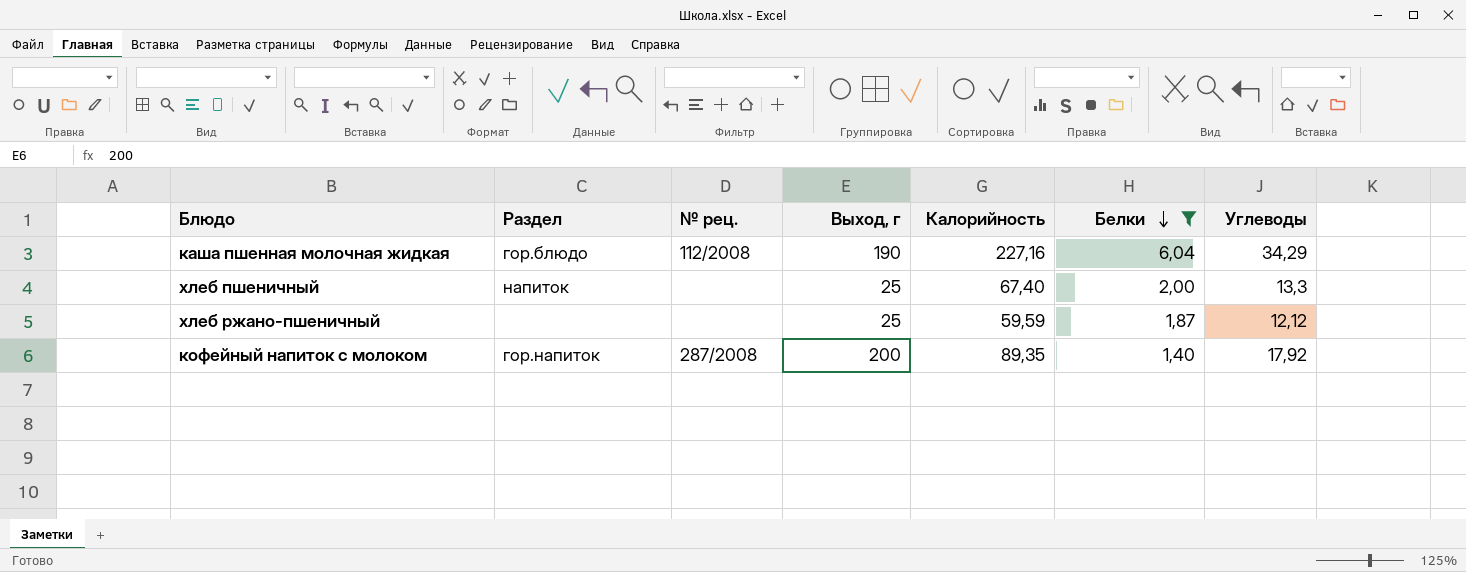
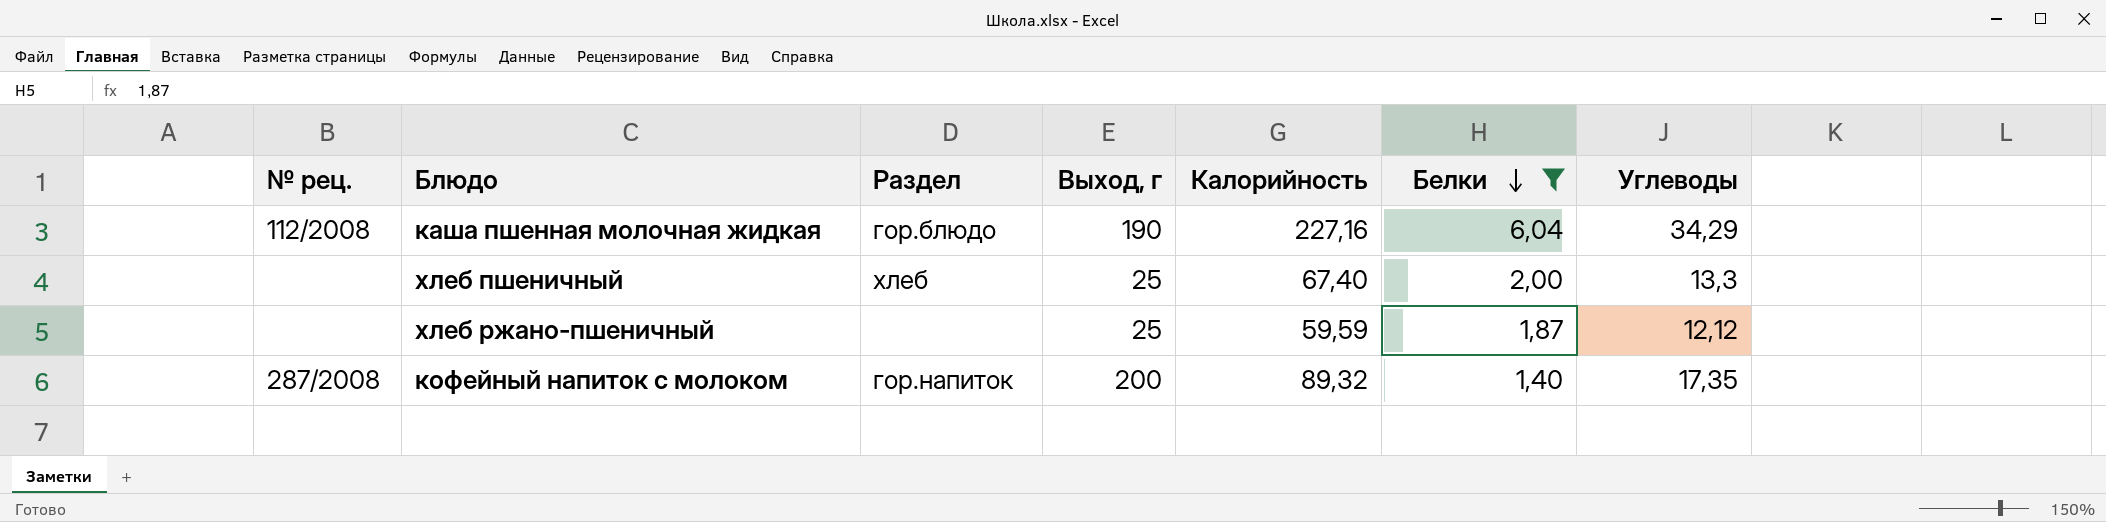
column № рец. | position: 3 -> 1
хлеб пшеничный | Раздел: напиток -> хлеб
кофейный напиток с молоком | Калорийность: 89,35 -> 89,32
кофейный напиток с молоком | Углеводы: 17,92 -> 17,35

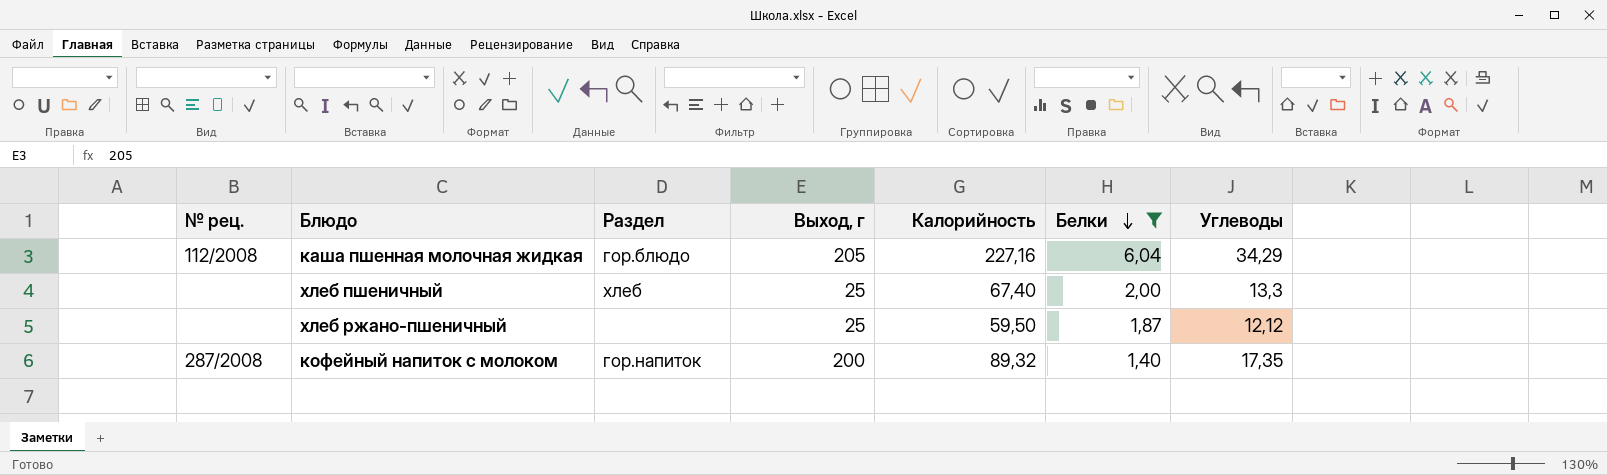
каша пшенная молочная жидкая | Выход, г: 190 -> 205
хлеб ржано-пшеничный | Калорийность: 59,59 -> 59,50

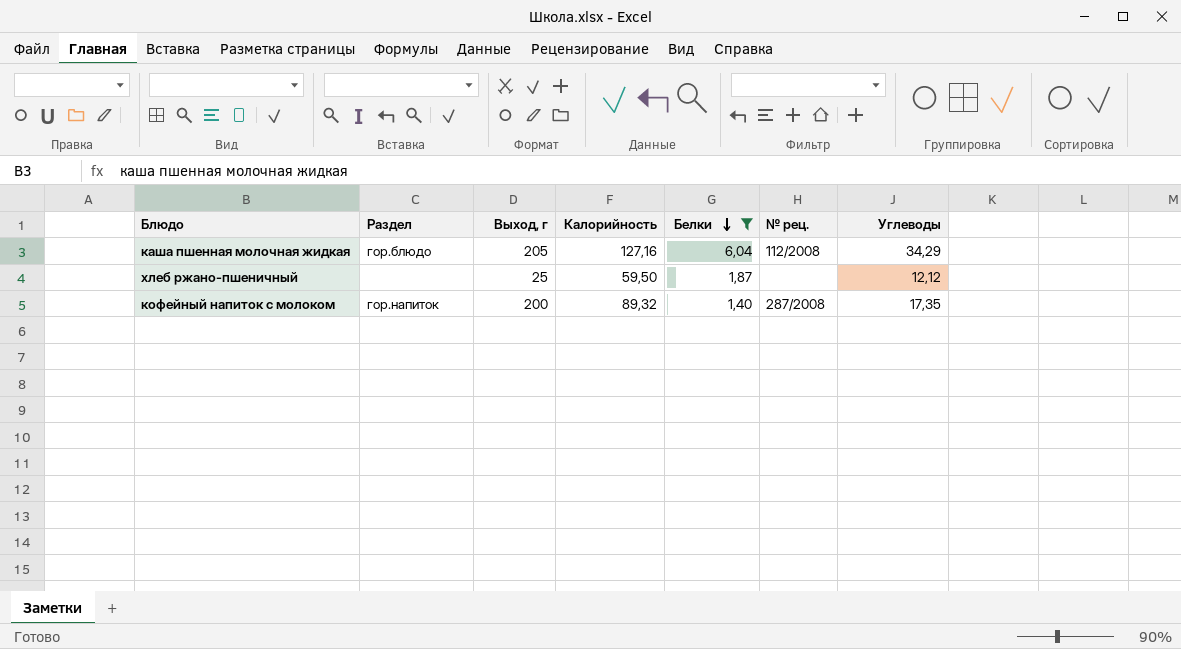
column № рец. | position: 1 -> 6
row хлеб пшеничный: none | хлеб | 25 | 67,40 | 2,00 | 13,3 -> none
каша пшенная молочная жидкая | Калорийность: 227,16 -> 127,16

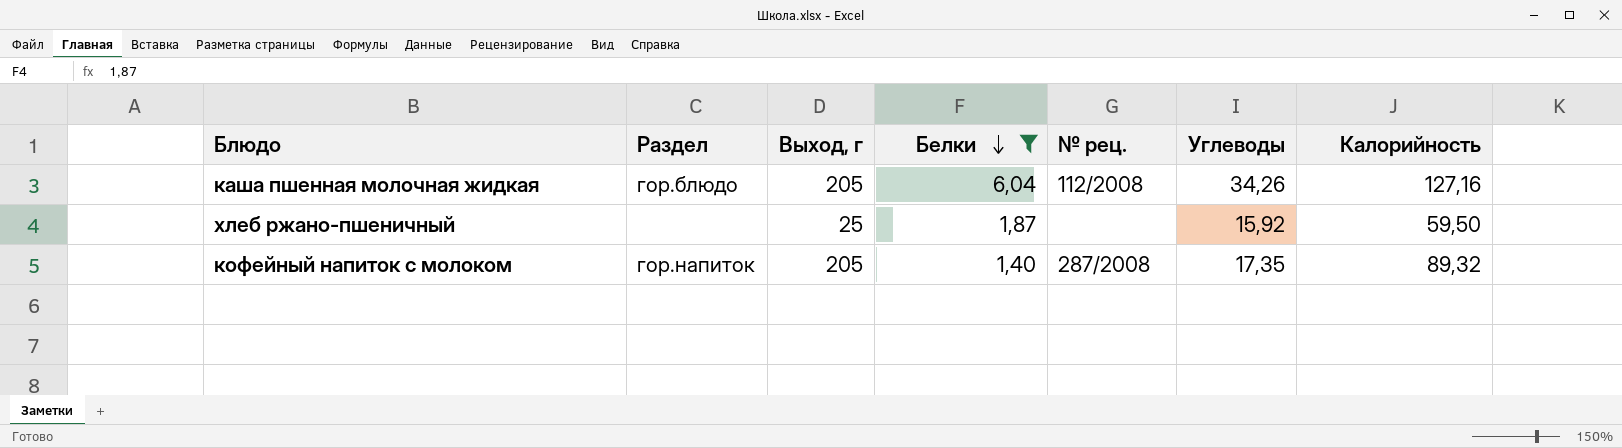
column Калорийность | position: 4 -> 7
каша пшенная молочная жидкая | Углеводы: 34,29 -> 34,26
хлеб ржано-пшеничный | Углеводы: 12,12 -> 15,92
кофейный напиток с молоком | Выход, г: 200 -> 205

